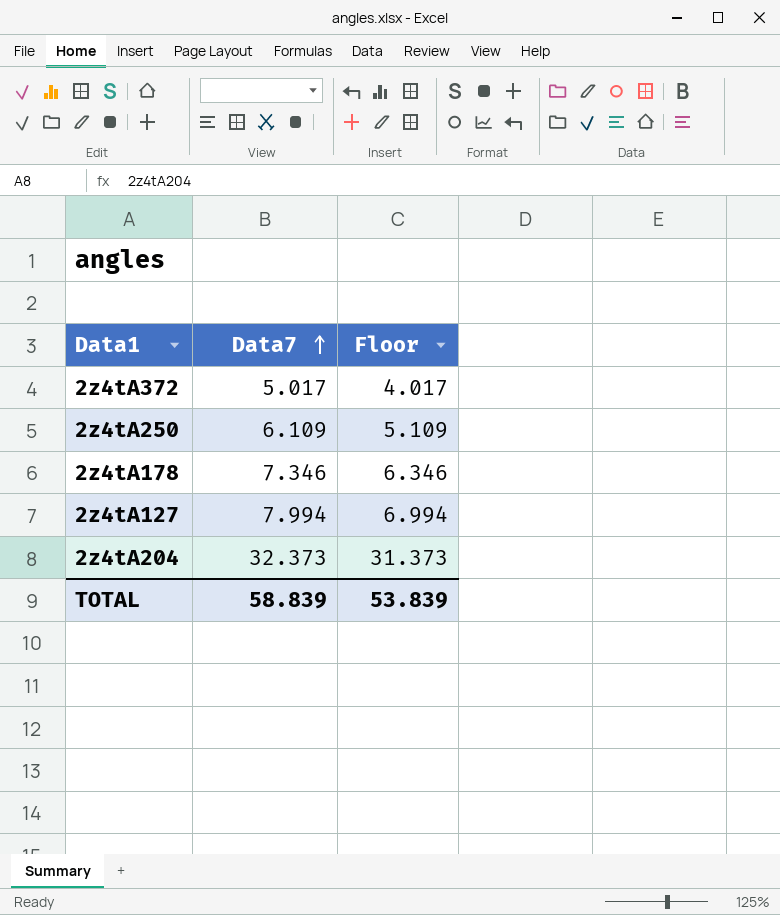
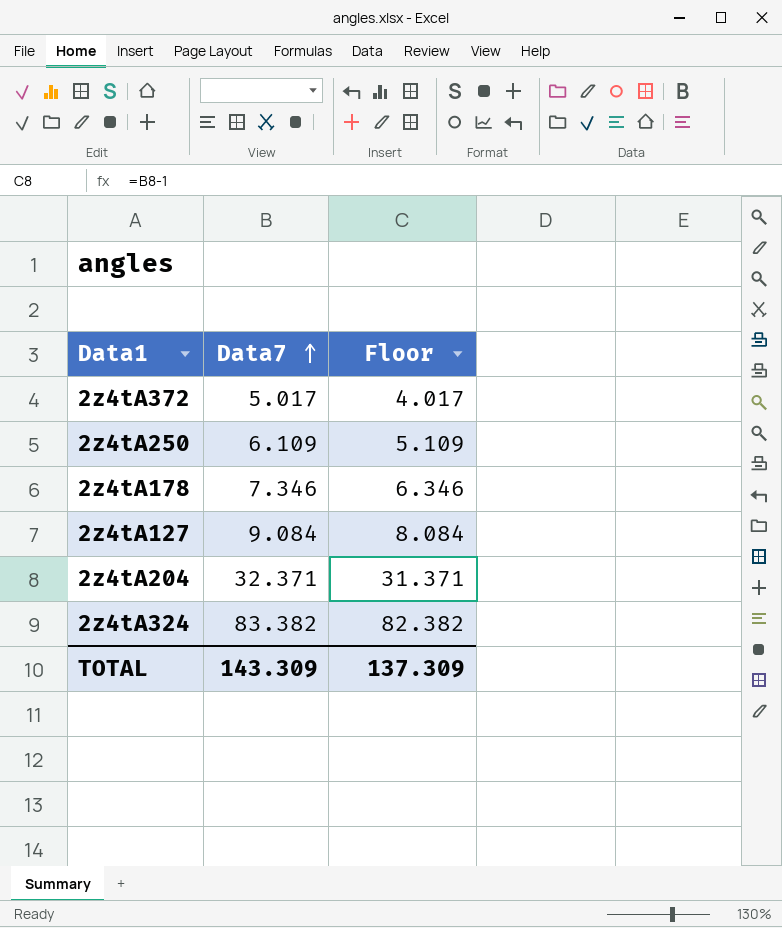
2z4tA127 | Data7: 7.994 -> 9.084
2z4tA127 | Floor: 6.994 -> 8.084
2z4tA204 | Data7: 32.373 -> 32.371
2z4tA204 | Floor: 31.373 -> 31.371
row 2z4tA324: none -> 83.382 | 82.382
TOTAL | Data7: 58.839 -> 143.309
TOTAL | Floor: 53.839 -> 137.309

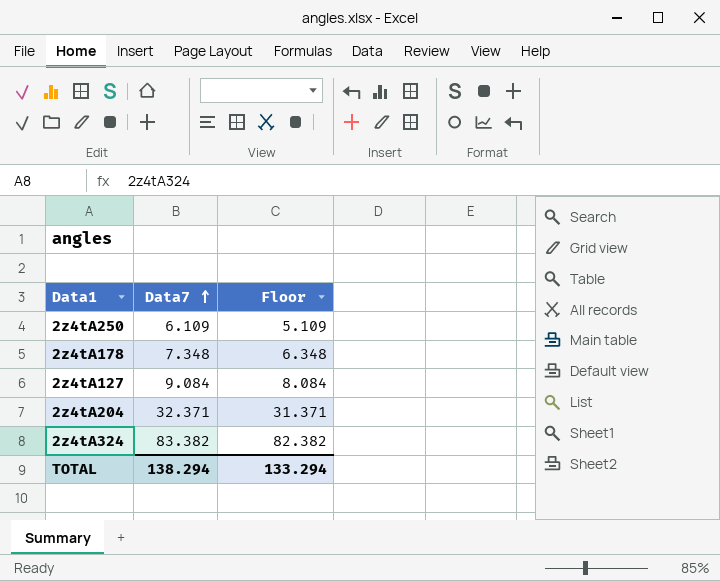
row 2z4tA372: 5.017 | 4.017 -> none
2z4tA178 | Data7: 7.346 -> 7.348
2z4tA178 | Floor: 6.346 -> 6.348
TOTAL | Data7: 143.309 -> 138.294
TOTAL | Floor: 137.309 -> 133.294

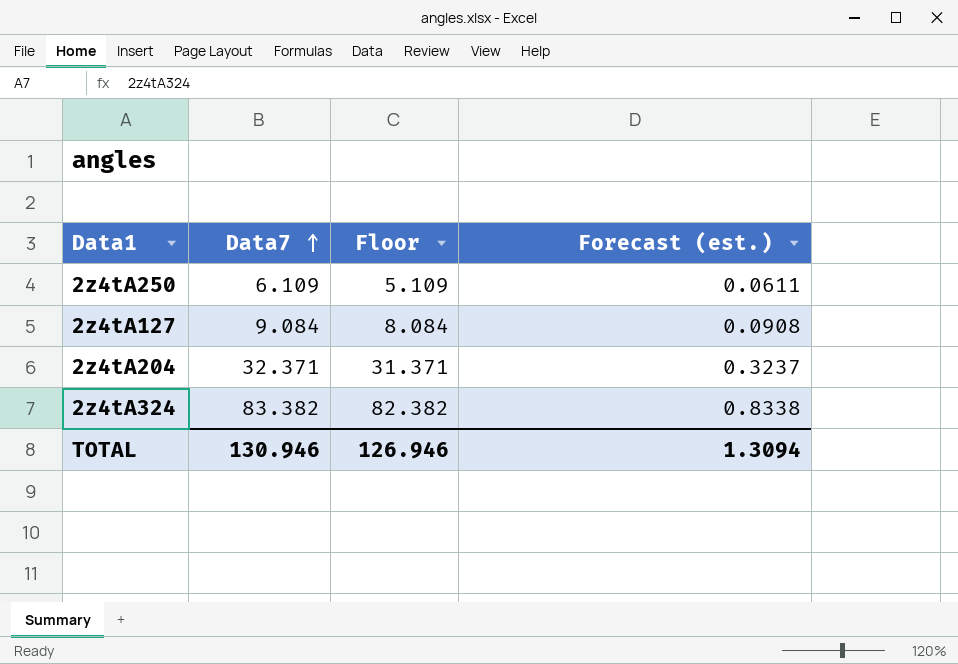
column Forecast (est.) | formula: none -> [Data7] * 0.01
row 2z4tA178: 7.348 | 6.348 -> none
TOTAL | Data7: 138.294 -> 130.946
TOTAL | Floor: 133.294 -> 126.946

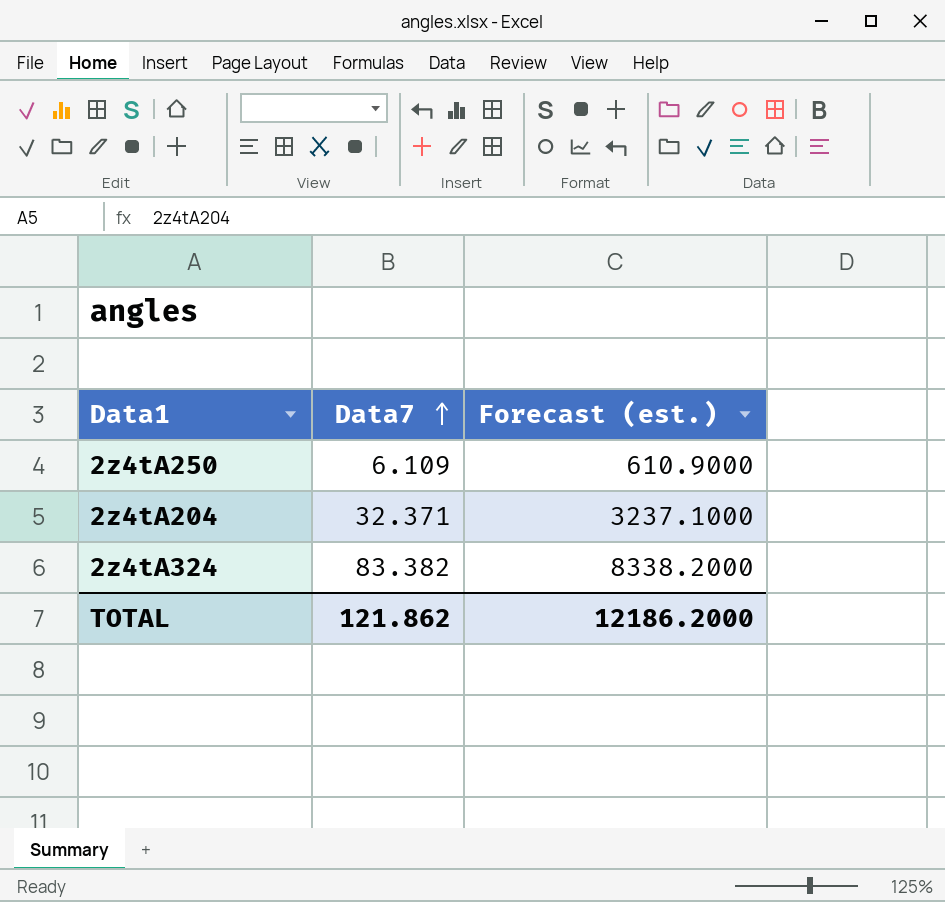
column Floor | formula: [Data7] - 1 -> none
column Forecast (est.) | formula: [Data7] * 0.01 -> [Data7] * 100
row 2z4tA127: 9.084 | 8.084 | 0.0908 -> none
TOTAL | Data7: 130.946 -> 121.862
TOTAL | Forecast (est.): 1.3094 -> 12186.2000

